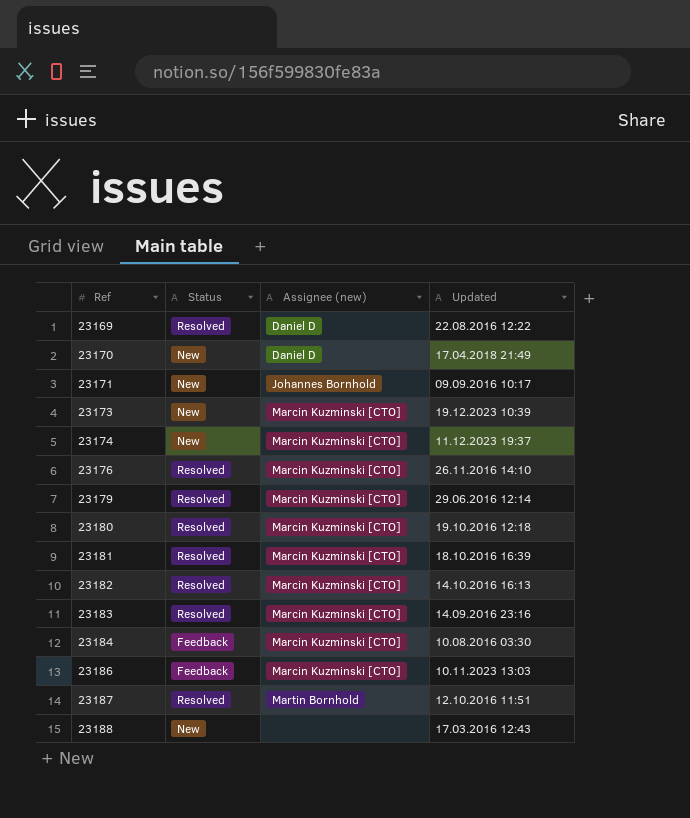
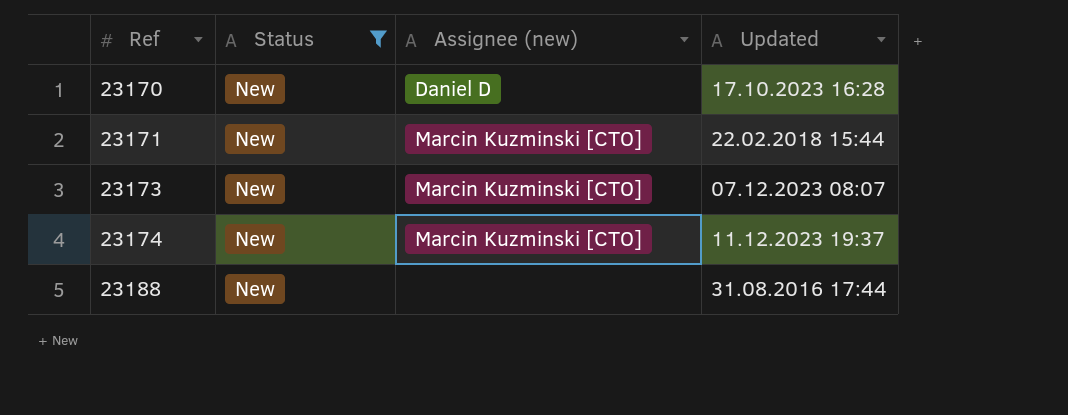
filter: none -> Status = New
23170 | Updated: 17.04.2018 21:49 -> 17.10.2023 16:28
23171 | Assignee (new): Johannes Bornhold -> Marcin Kuzminski [CTO]
23171 | Updated: 09.09.2016 10:17 -> 22.02.2018 15:44
23173 | Updated: 19.12.2023 10:39 -> 07.12.2023 08:07
23188 | Updated: 17.03.2016 12:43 -> 31.08.2016 17:44

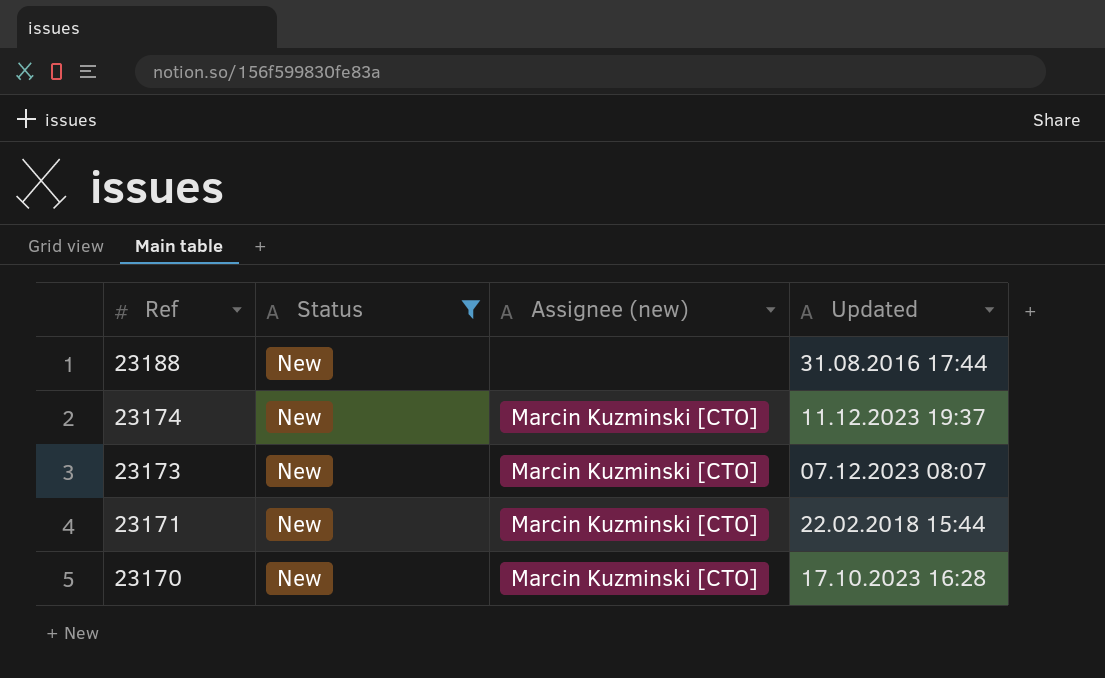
row order: Ref ascending -> Ref descending
23170 | Assignee (new): Daniel D -> Marcin Kuzminski [CTO]

